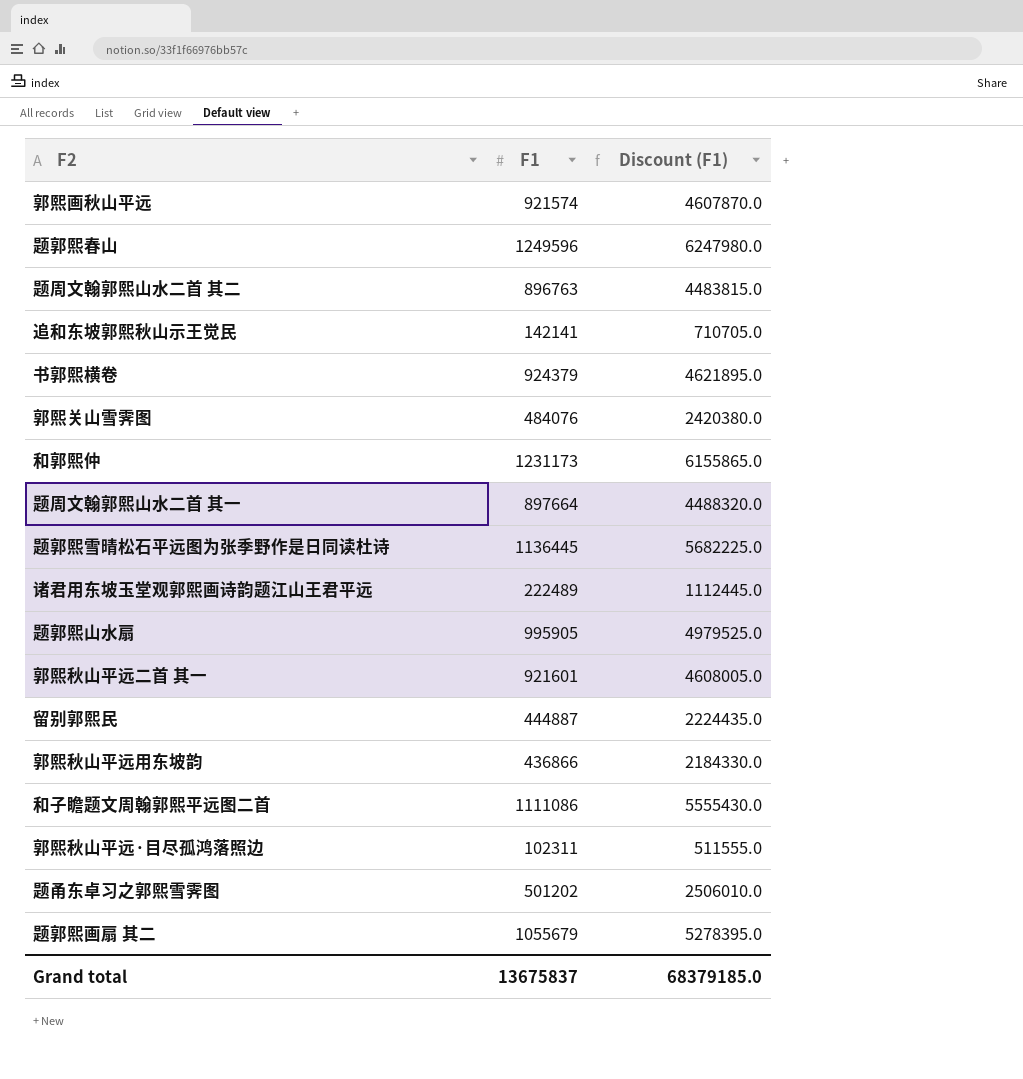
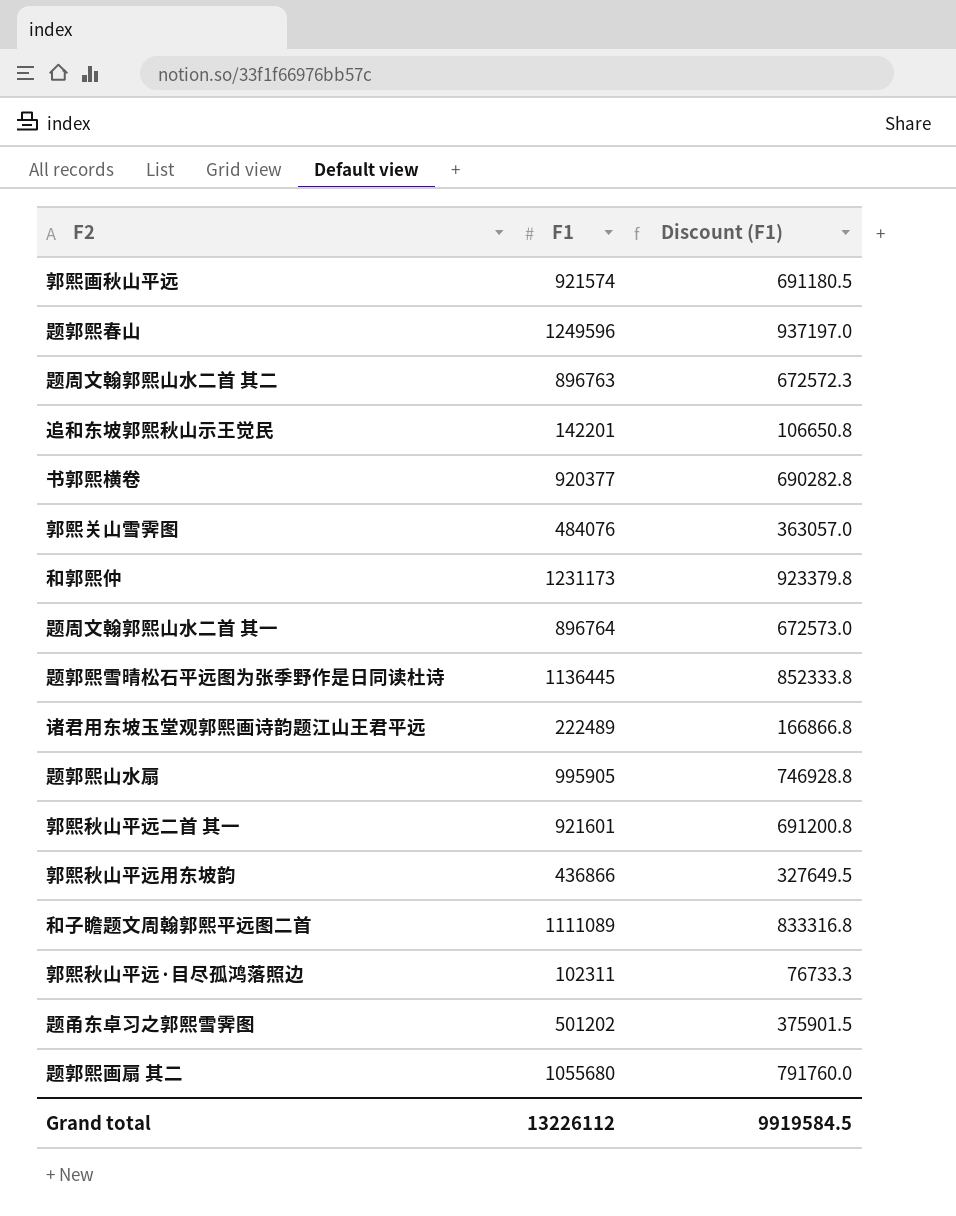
column Discount (F1) | formula: [F1] * 5 -> [F1] * 0.75
row 留别郭熙民: 444887 | 2224435.0 -> none
追和东坡郭熙秋山示王觉民 | F1: 142141 -> 142201
书郭熙横卷 | F1: 924379 -> 920377
题周文翰郭熙山水二首 其一 | F1: 897664 -> 896764
和子瞻题文周翰郭熙平远图二首 | F1: 1111086 -> 1111089
题郭熙画扇 其二 | F1: 1055679 -> 1055680
Grand total | F1: 13675837 -> 13226112
Grand total | Discount (F1): 68379185.0 -> 9919584.5

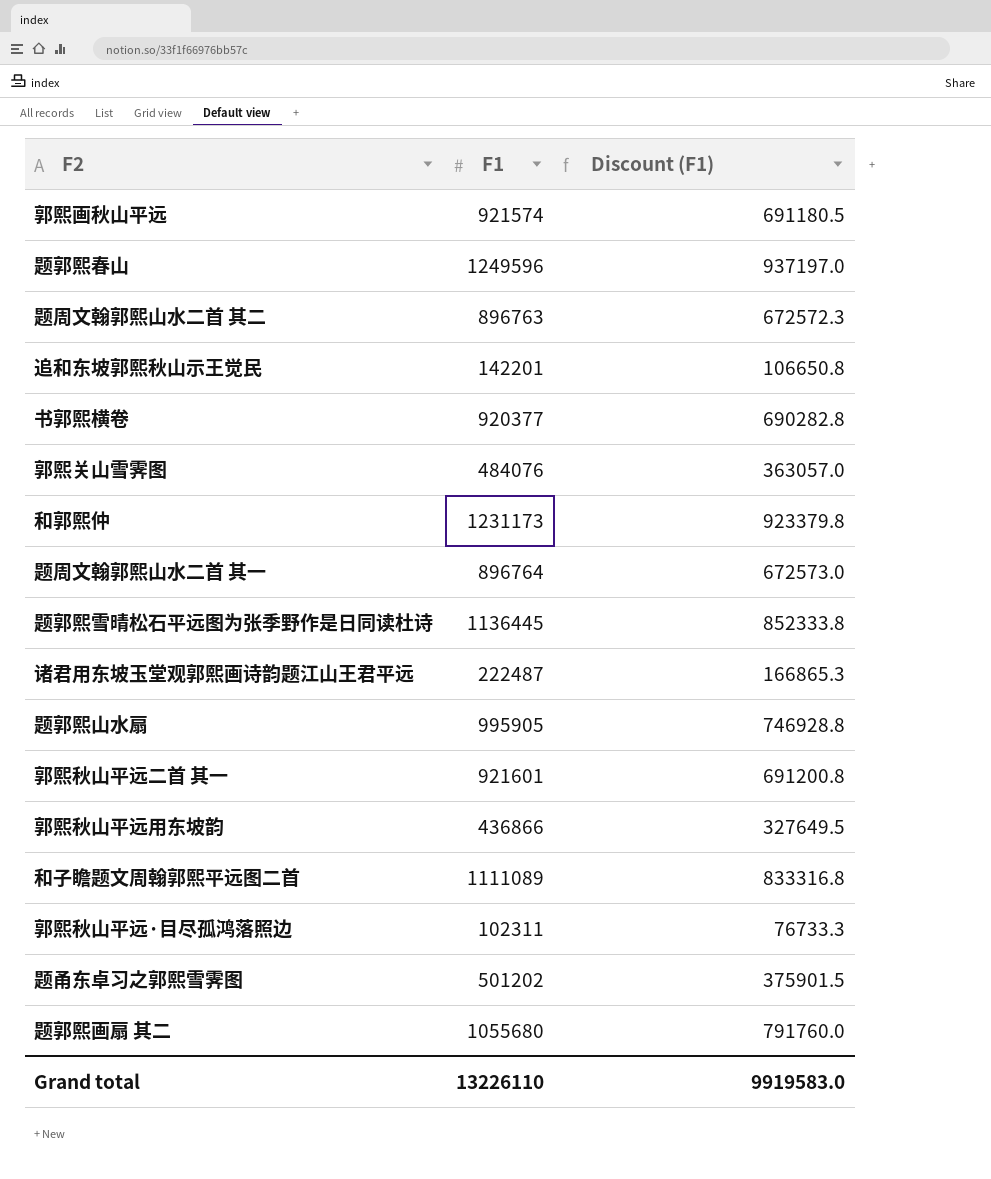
诸君用东坡玉堂观郭熙画诗韵题江山王君平远 | F1: 222489 -> 222487
诸君用东坡玉堂观郭熙画诗韵题江山王君平远 | Discount (F1): 166866.8 -> 166865.3
Grand total | F1: 13226112 -> 13226110
Grand total | Discount (F1): 9919584.5 -> 9919583.0

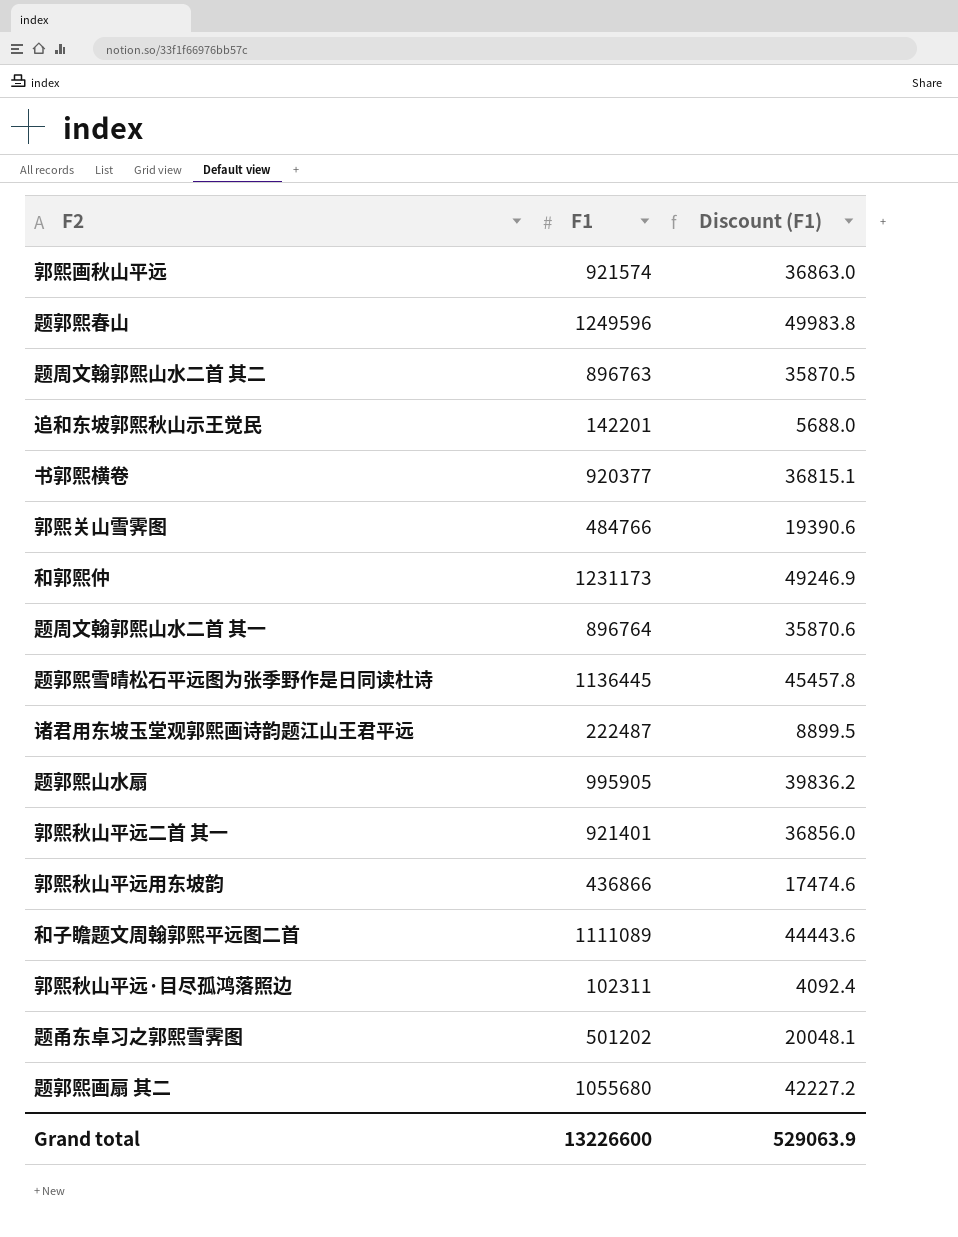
column Discount (F1) | formula: [F1] * 0.75 -> [F1] * 0.04
郭熙关山雪霁图 | F1: 484076 -> 484766
郭熙秋山平远二首 其一 | F1: 921601 -> 921401
Grand total | F1: 13226110 -> 13226600
Grand total | Discount (F1): 9919583.0 -> 529063.9

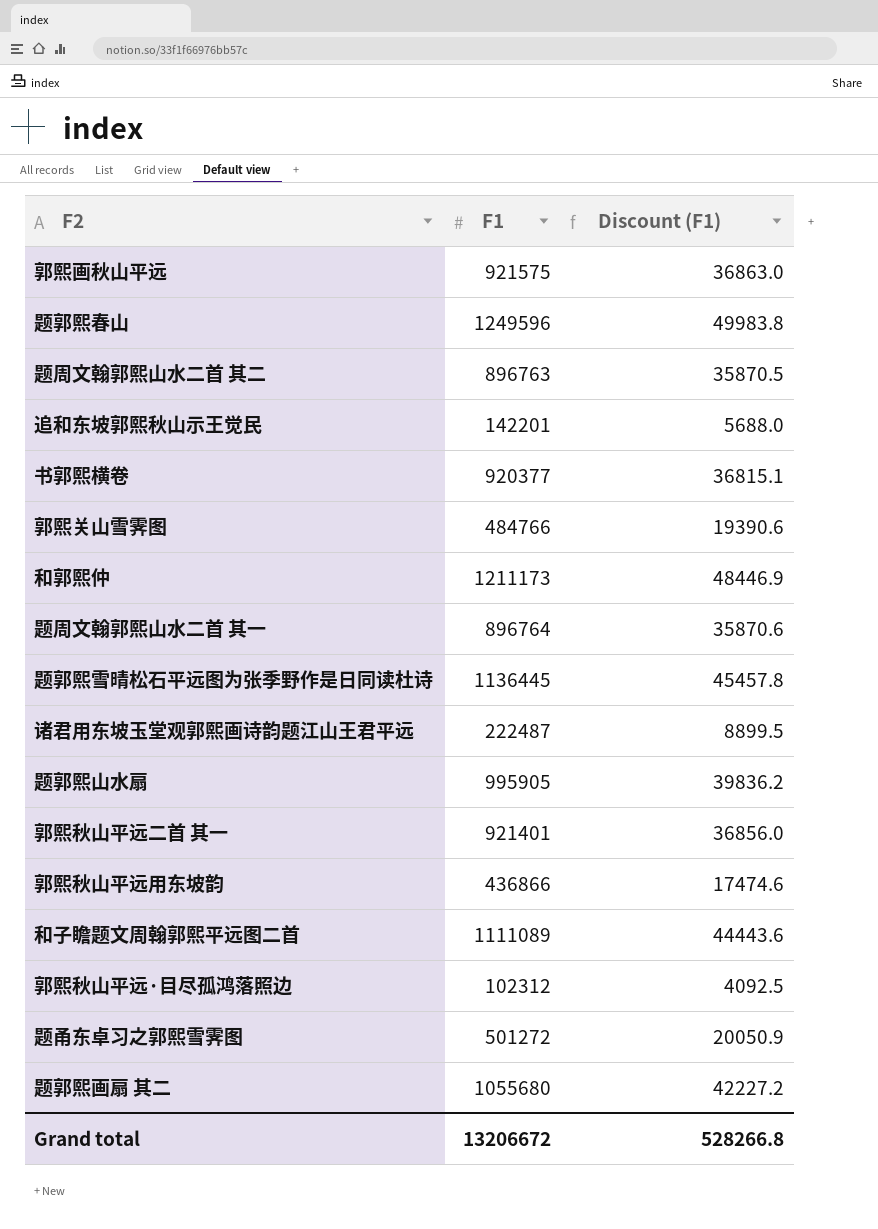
郭熙画秋山平远 | F1: 921574 -> 921575
和郭熙仲 | F1: 1231173 -> 1211173
和郭熙仲 | Discount (F1): 49246.9 -> 48446.9
郭熙秋山平远·目尽孤鸿落照边 | F1: 102311 -> 102312
郭熙秋山平远·目尽孤鸿落照边 | Discount (F1): 4092.4 -> 4092.5
题甬东卓习之郭熙雪霁图 | F1: 501202 -> 501272
题甬东卓习之郭熙雪霁图 | Discount (F1): 20048.1 -> 20050.9
Grand total | F1: 13226600 -> 13206672
Grand total | Discount (F1): 529063.9 -> 528266.8

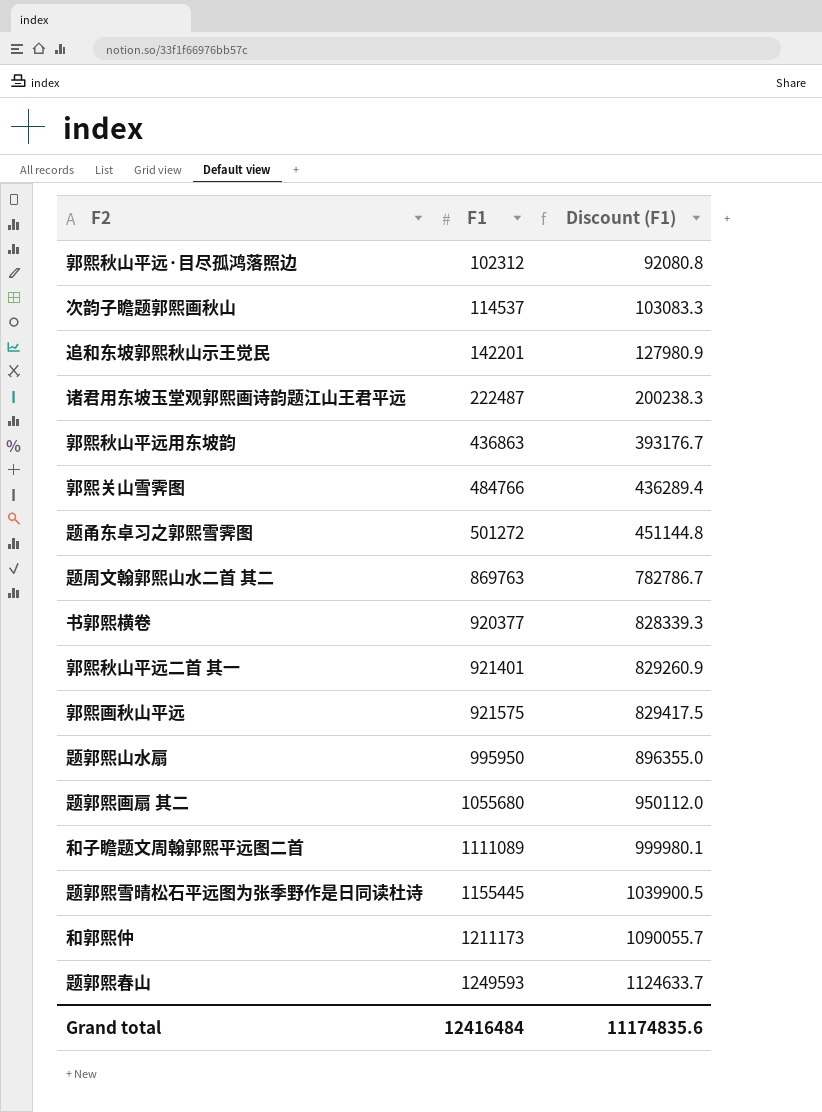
row order: none -> F1 ascending
column Discount (F1) | formula: [F1] * 0.04 -> [F1] * 0.9
row 题周文翰郭熙山水二首 其一: 896764 | 35870.6 -> none
row 次韵子瞻题郭熙画秋山: none -> 114537 | 103083.3
郭熙秋山平远用东坡韵 | F1: 436866 -> 436863
题周文翰郭熙山水二首 其二 | F1: 896763 -> 869763
题郭熙山水扇 | F1: 995905 -> 995950
题郭熙雪晴松石平远图为张季野作是日同读杜诗 | F1: 1136445 -> 1155445
题郭熙春山 | F1: 1249596 -> 1249593
Grand total | F1: 13206672 -> 12416484
Grand total | Discount (F1): 528266.8 -> 11174835.6

